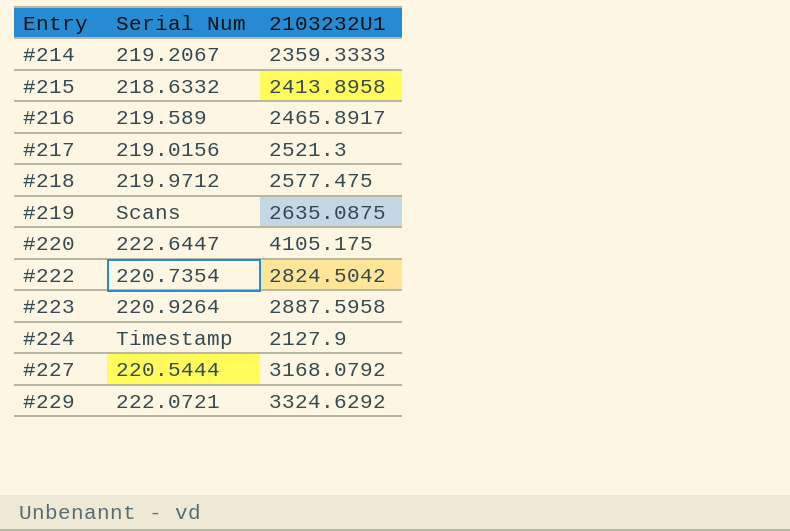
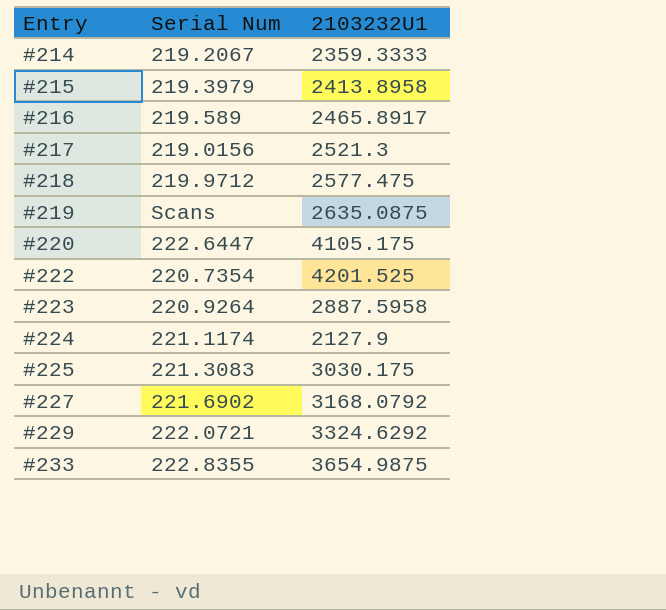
#215 | Serial Num: 218.6332 -> 219.3979
#222 | 2103232U1: 2824.5042 -> 4201.525
#224 | Serial Num: Timestamp -> 221.1174
row #225: none -> 221.3083 | 3030.175
#227 | Serial Num: 220.5444 -> 221.6902
row #233: none -> 222.8355 | 3654.9875

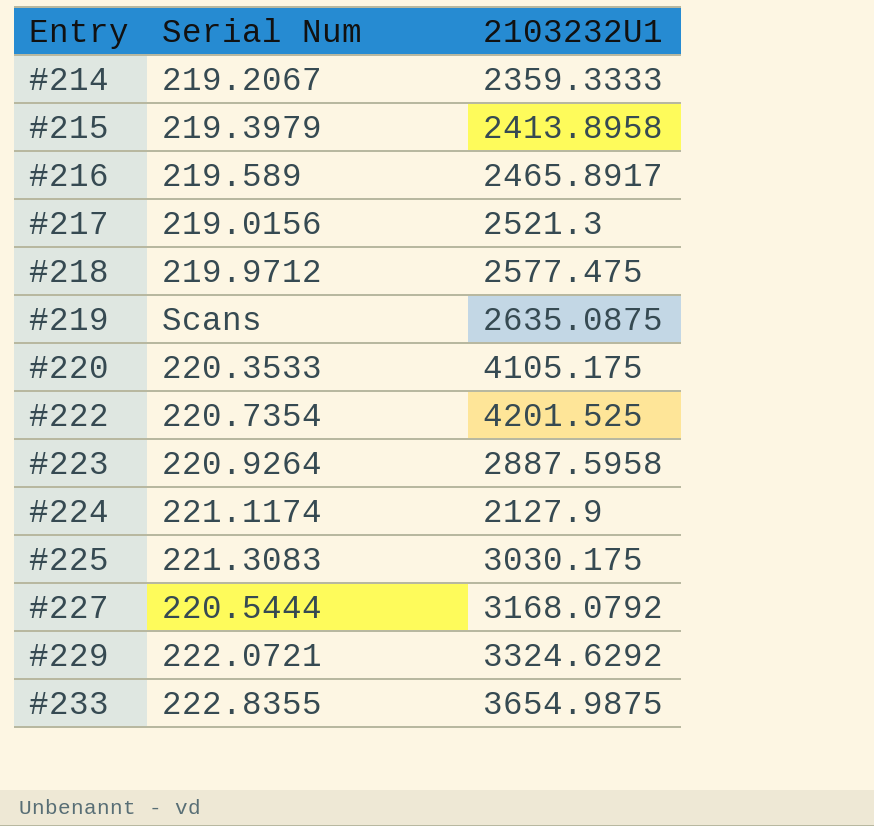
#220 | Serial Num: 222.6447 -> 220.3533
#227 | Serial Num: 221.6902 -> 220.5444

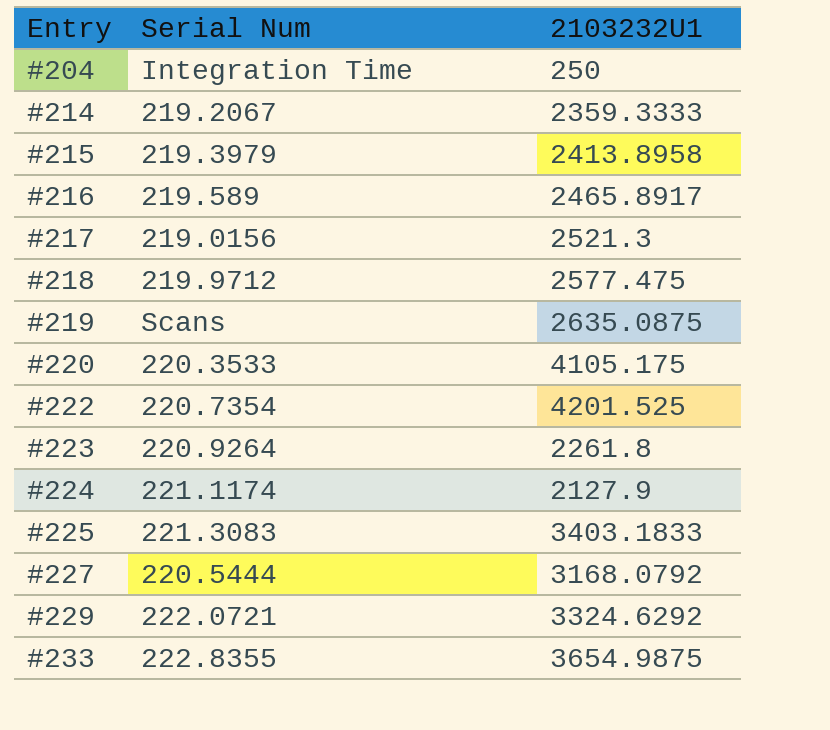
row #204: none -> Integration Time | 250
#223 | 2103232U1: 2887.5958 -> 2261.8
#225 | 2103232U1: 3030.175 -> 3403.1833

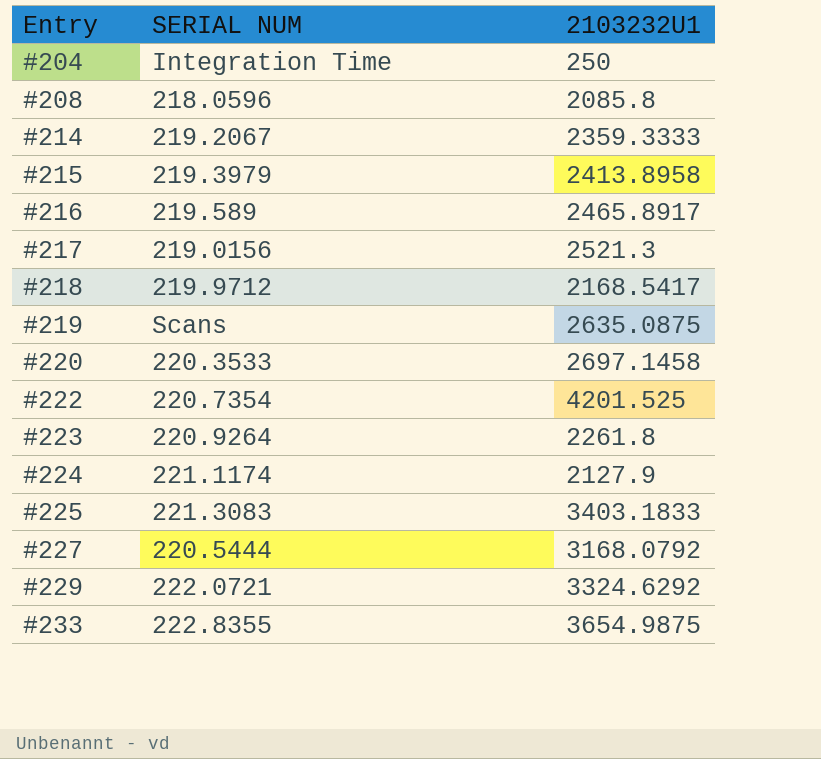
column name: Serial Num -> SERIAL NUM
row #208: none -> 218.0596 | 2085.8
#218 | 2103232U1: 2577.475 -> 2168.5417
#220 | 2103232U1: 4105.175 -> 2697.1458

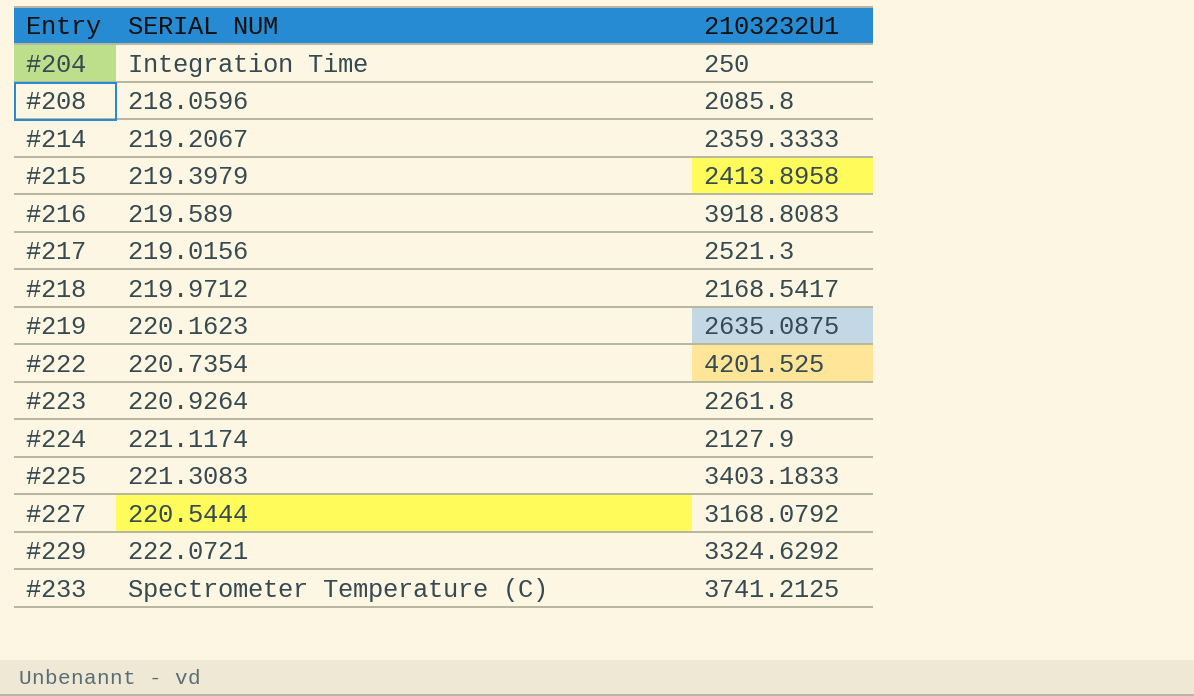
row #220: 220.3533 | 2697.1458 -> none
#216 | 2103232U1: 2465.8917 -> 3918.8083
#219 | SERIAL NUM: Scans -> 220.1623
#233 | SERIAL NUM: 222.8355 -> Spectrometer Temperature (C)
#233 | 2103232U1: 3654.9875 -> 3741.2125

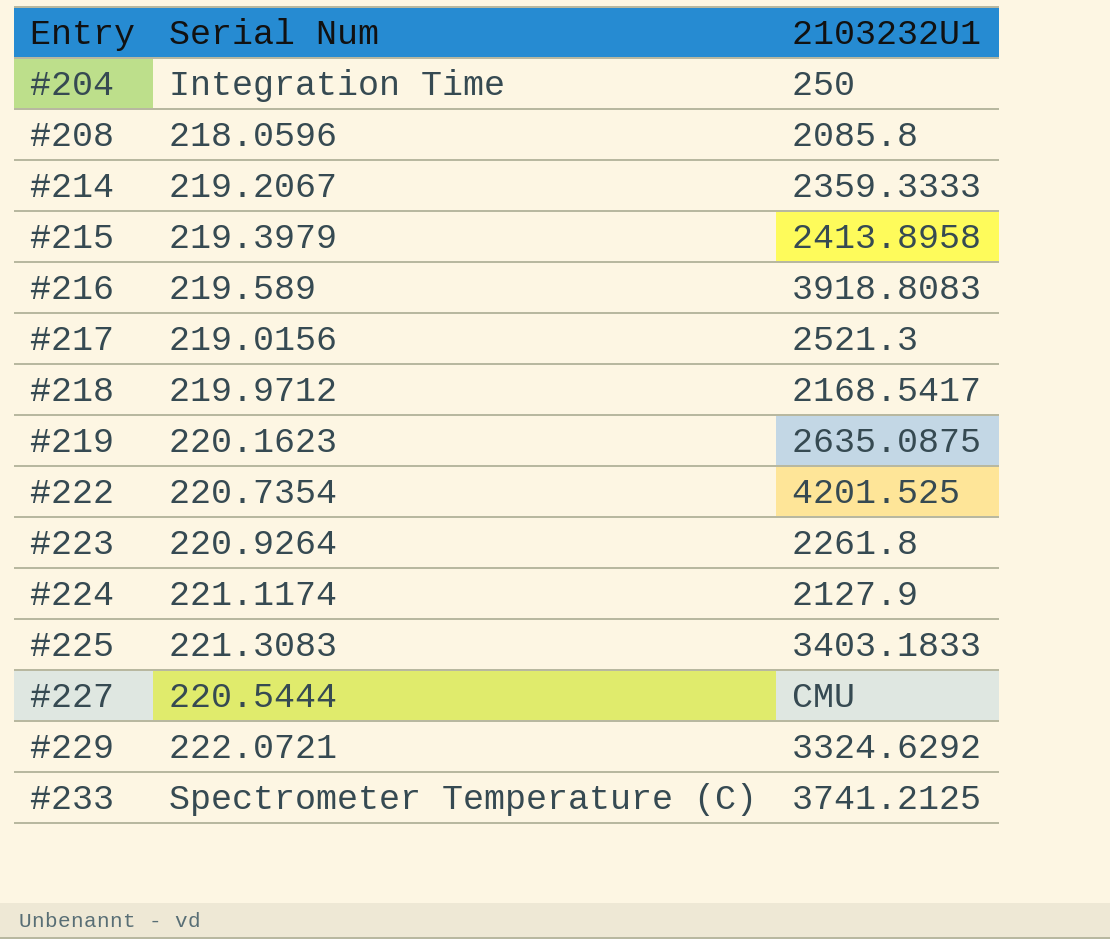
column name: SERIAL NUM -> Serial Num
#227 | 2103232U1: 3168.0792 -> CMU

